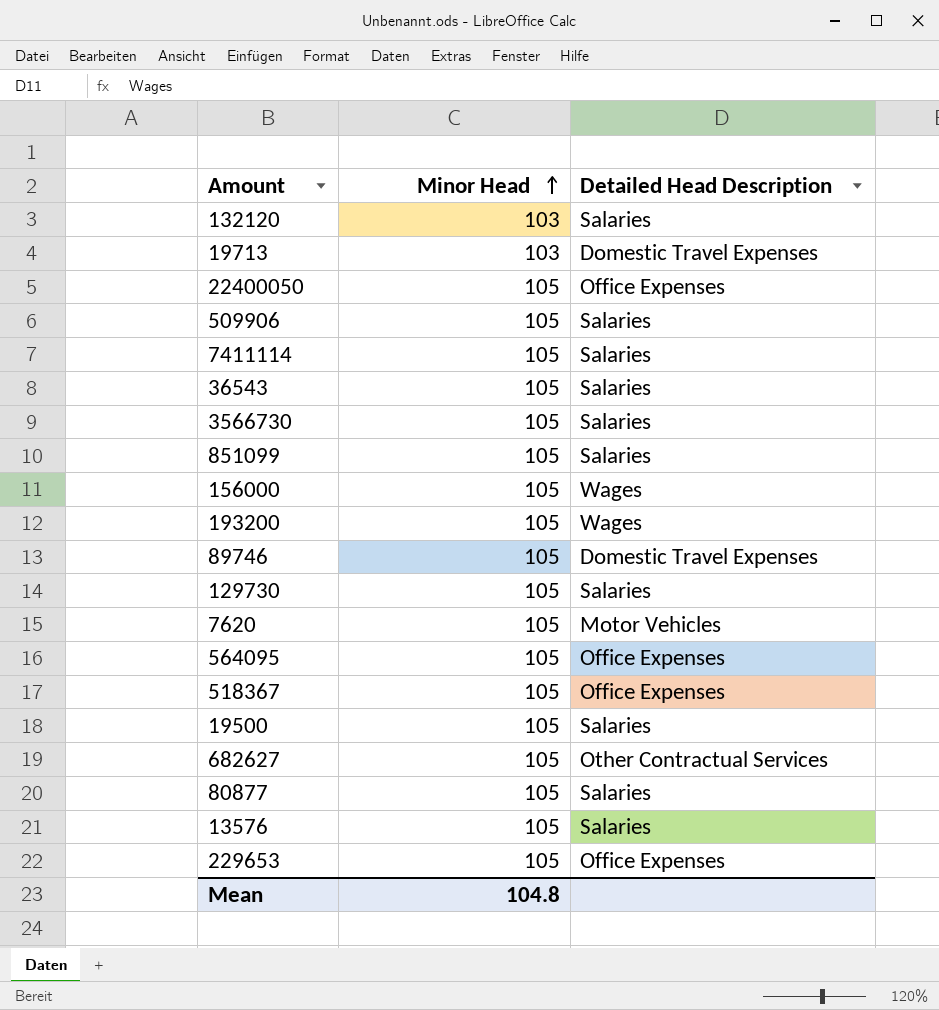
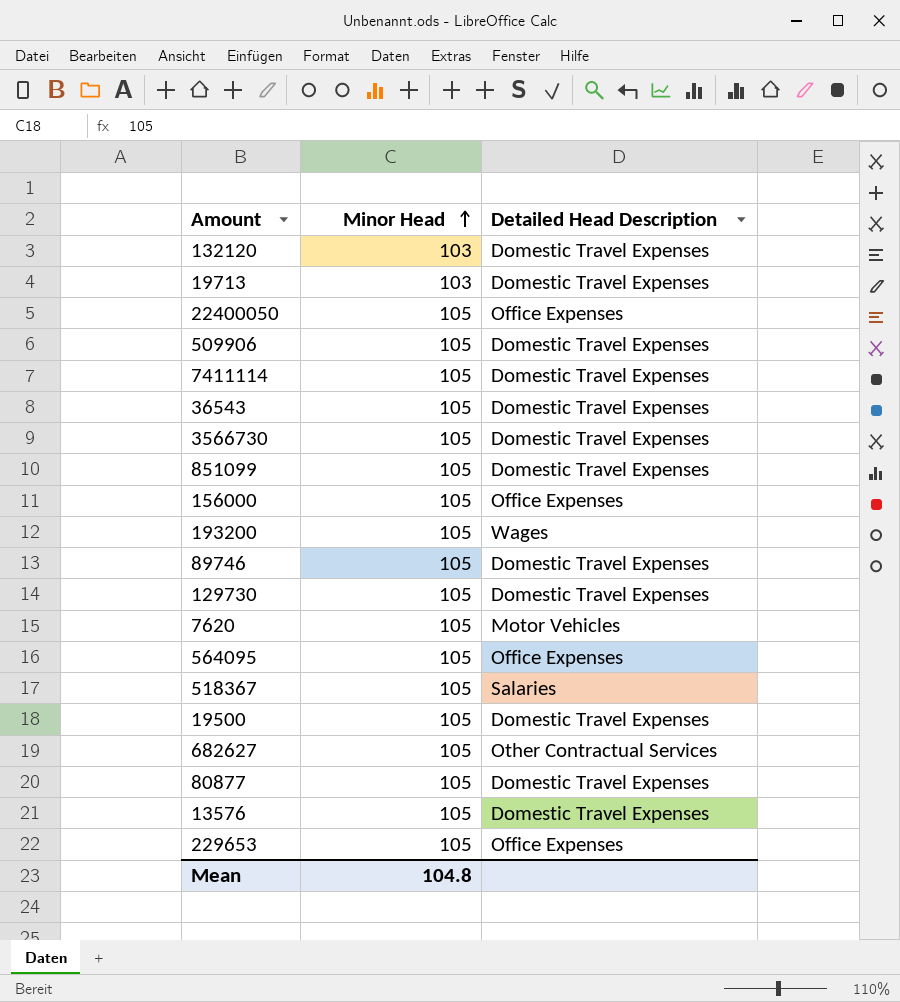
132120 | Detailed Head Description: Salaries -> Domestic Travel Expenses
509906 | Detailed Head Description: Salaries -> Domestic Travel Expenses
7411114 | Detailed Head Description: Salaries -> Domestic Travel Expenses
36543 | Detailed Head Description: Salaries -> Domestic Travel Expenses
3566730 | Detailed Head Description: Salaries -> Domestic Travel Expenses
851099 | Detailed Head Description: Salaries -> Domestic Travel Expenses
156000 | Detailed Head Description: Wages -> Office Expenses
129730 | Detailed Head Description: Salaries -> Domestic Travel Expenses
518367 | Detailed Head Description: Office Expenses -> Salaries
19500 | Detailed Head Description: Salaries -> Domestic Travel Expenses
80877 | Detailed Head Description: Salaries -> Domestic Travel Expenses
13576 | Detailed Head Description: Salaries -> Domestic Travel Expenses

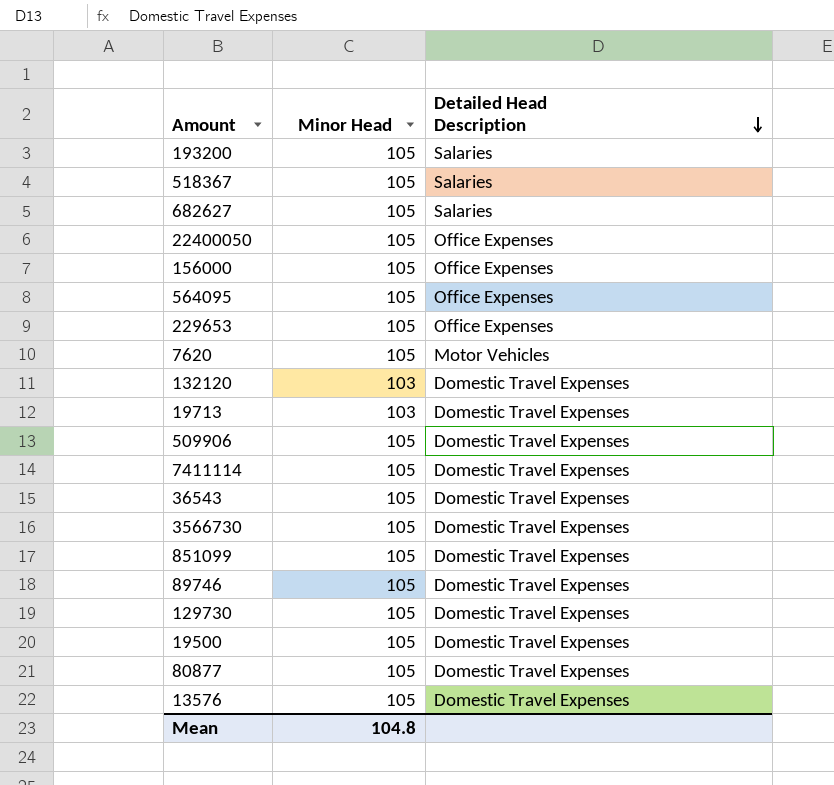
row order: Minor Head ascending -> Detailed Head Description descending
193200 | Detailed Head Description: Wages -> Salaries
682627 | Detailed Head Description: Other Contractual Services -> Salaries

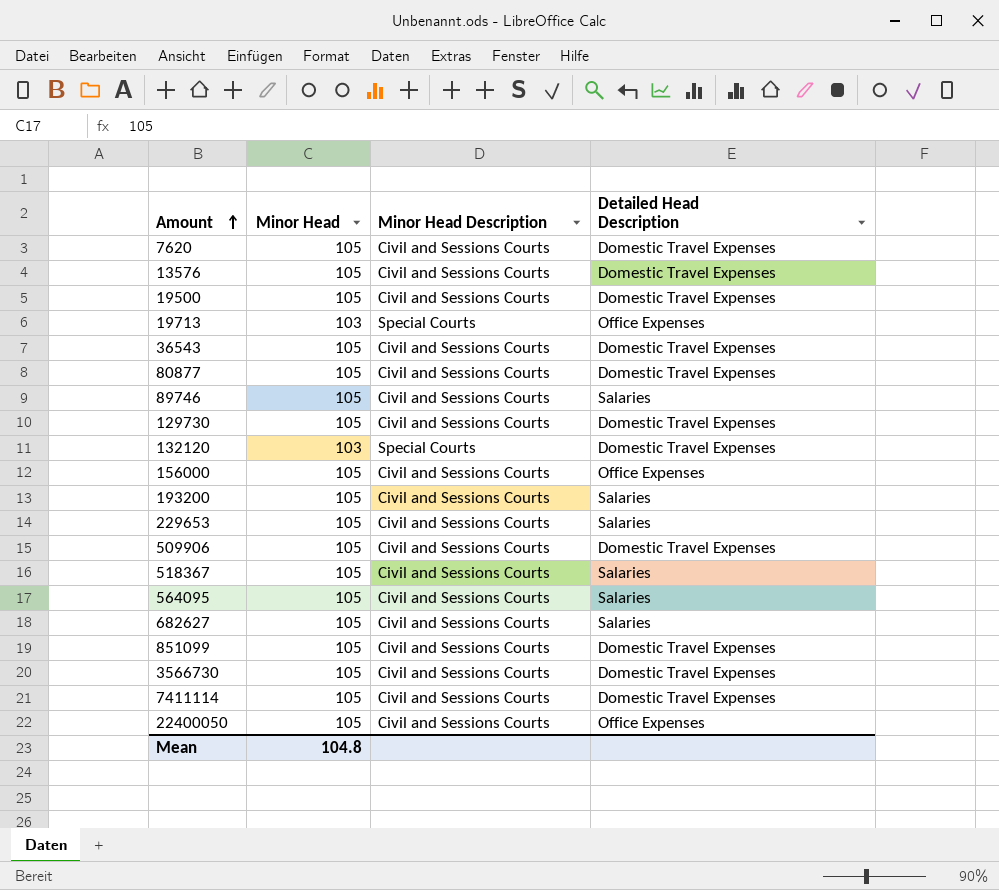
row order: Detailed Head Description descending -> Amount ascending
column Minor Head Description | position: none -> 3
7620 | Detailed Head Description: Motor Vehicles -> Domestic Travel Expenses
19713 | Detailed Head Description: Domestic Travel Expenses -> Office Expenses
89746 | Detailed Head Description: Domestic Travel Expenses -> Salaries
229653 | Detailed Head Description: Office Expenses -> Salaries
564095 | Detailed Head Description: Office Expenses -> Salaries

